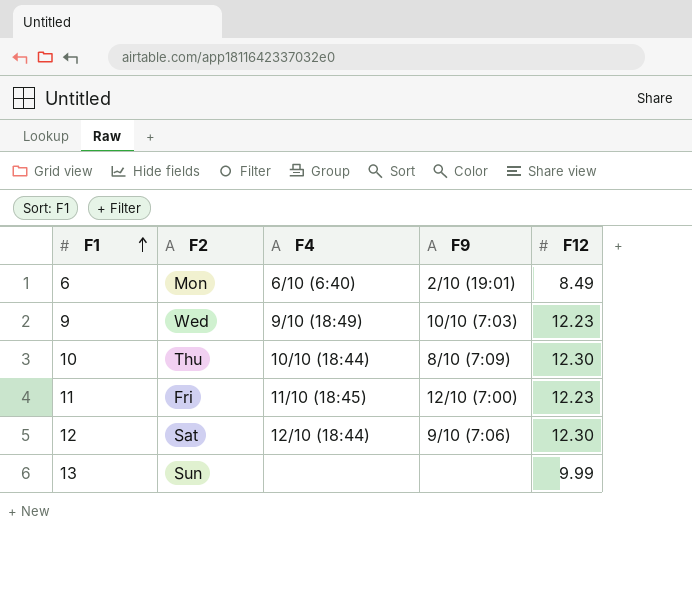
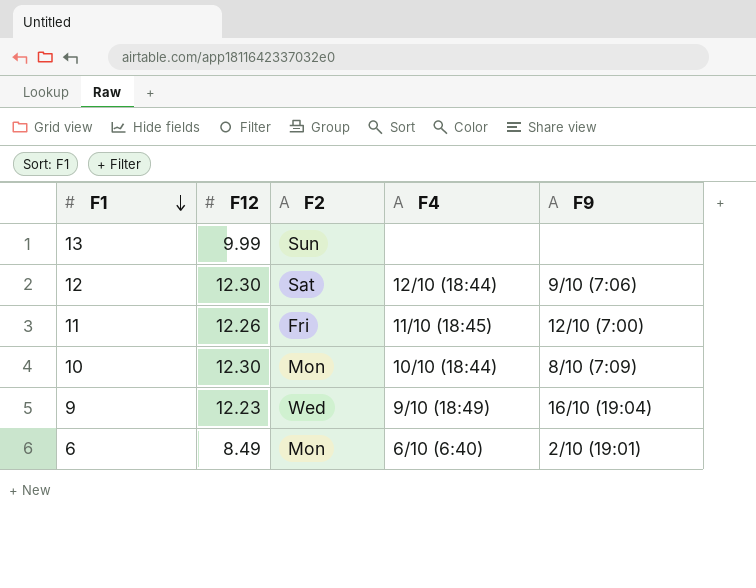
row order: F1 ascending -> F1 descending
column F12 | position: 5 -> 2
11 | F12: 12.23 -> 12.26
10 | F2: Thu -> Mon
9 | F9: 10/10 (7:03) -> 16/10 (19:04)

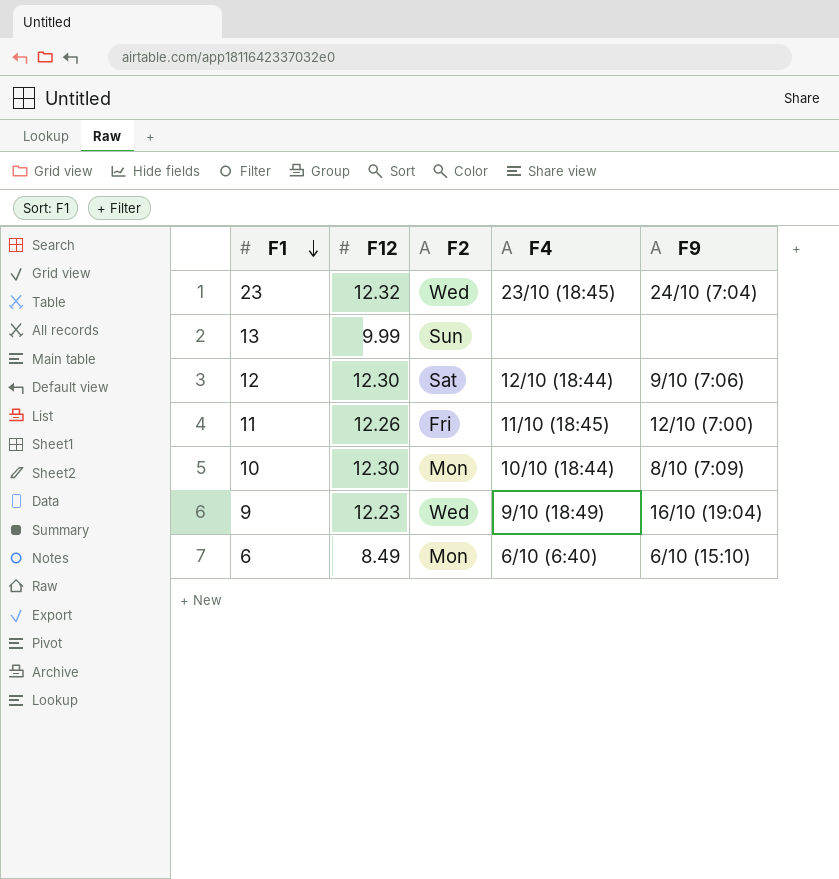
row 23: none -> 12.32 | Wed | 23/10 (18:45) | 24/10 (7:04)
6 | F9: 2/10 (19:01) -> 6/10 (15:10)

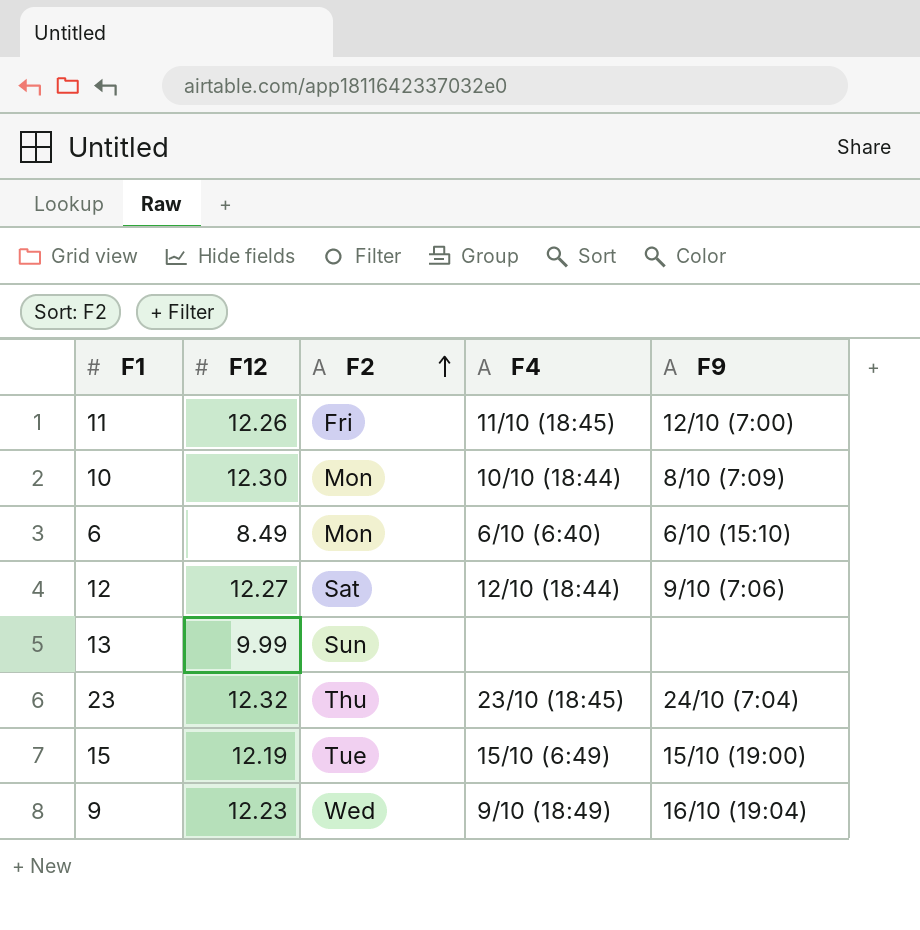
row order: F1 descending -> F2 ascending
12 | F12: 12.30 -> 12.27
23 | F2: Wed -> Thu
row 15: none -> 12.19 | Tue | 15/10 (6:49) | 15/10 (19:00)

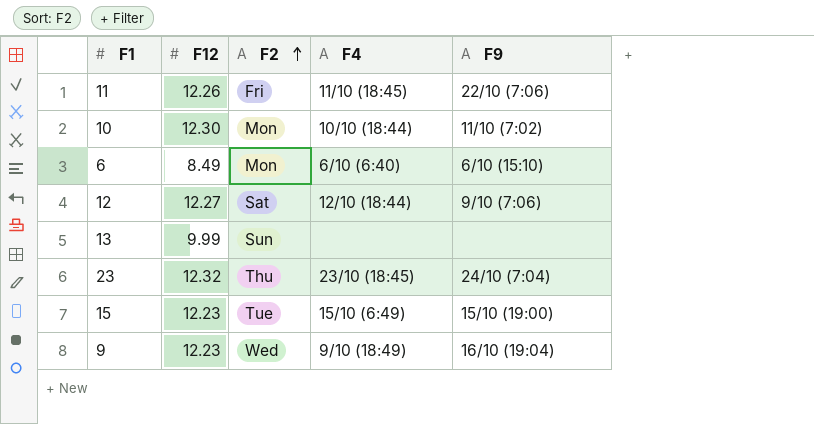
11 | F9: 12/10 (7:00) -> 22/10 (7:06)
10 | F9: 8/10 (7:09) -> 11/10 (7:02)
15 | F12: 12.19 -> 12.23

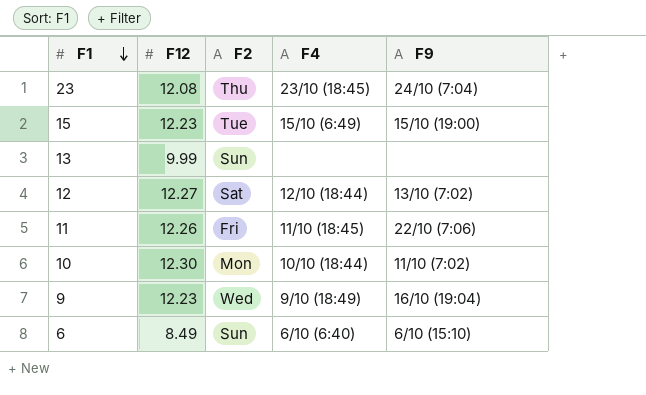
row order: F2 ascending -> F1 descending
23 | F12: 12.32 -> 12.08
12 | F9: 9/10 (7:06) -> 13/10 (7:02)
6 | F2: Mon -> Sun

